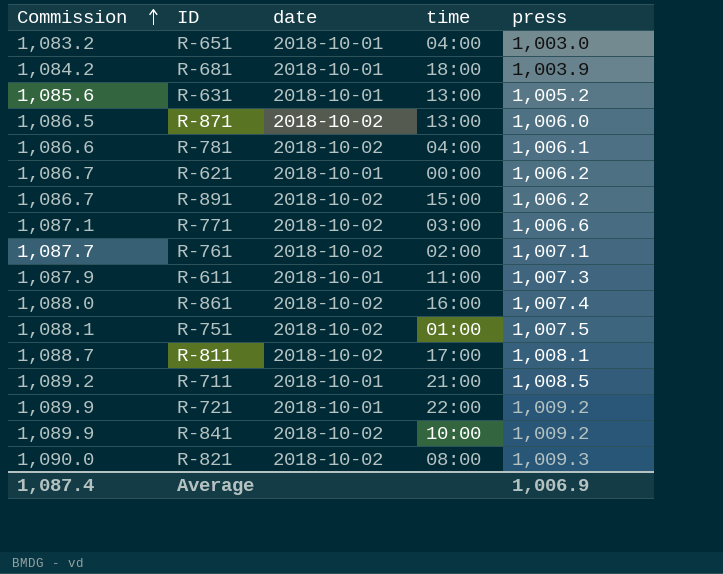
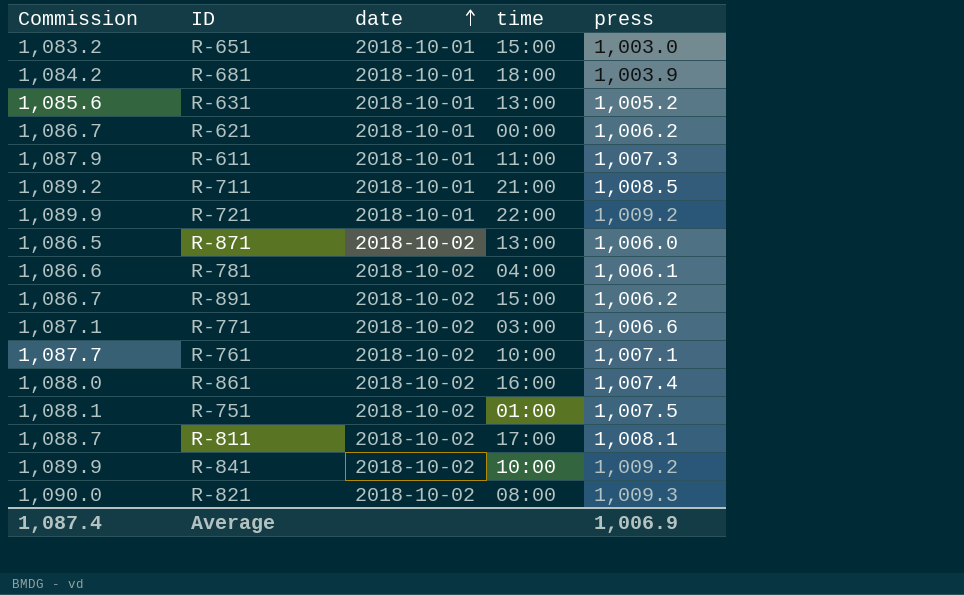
row order: Commission ascending -> date ascending
R-651 | time: 04:00 -> 15:00
R-761 | time: 02:00 -> 10:00

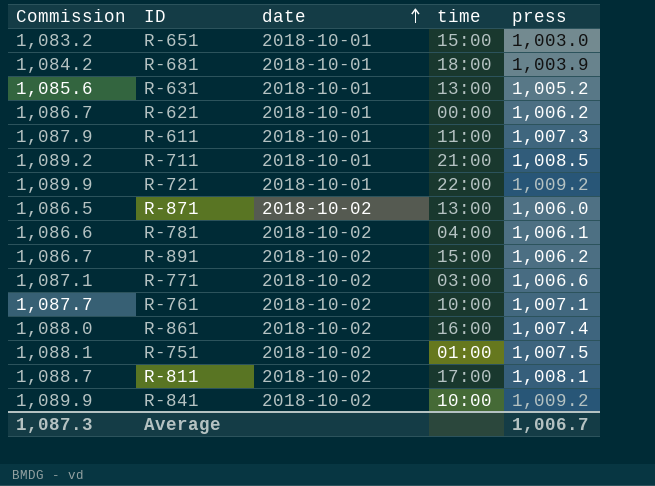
row R-821: 1,090.0 | 2018-10-02 | 08:00 | 1,009.3 -> none
Average | Commission: 1,087.4 -> 1,087.3
Average | press: 1,006.9 -> 1,006.7

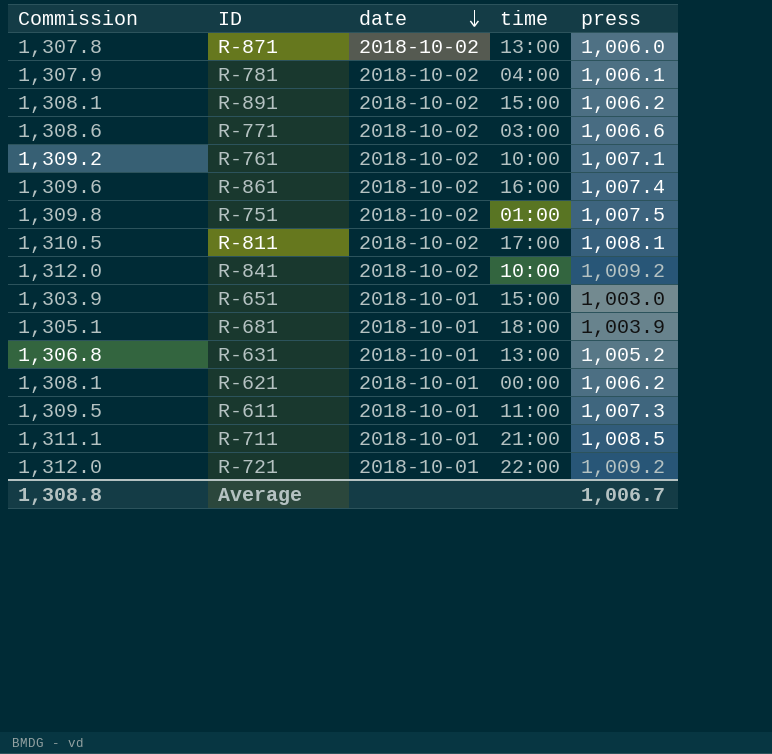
row order: date ascending -> date descending
column Commission | formula: [press] * 1.08 -> [press] * 1.3
Average | Commission: 1,087.3 -> 1,308.8

